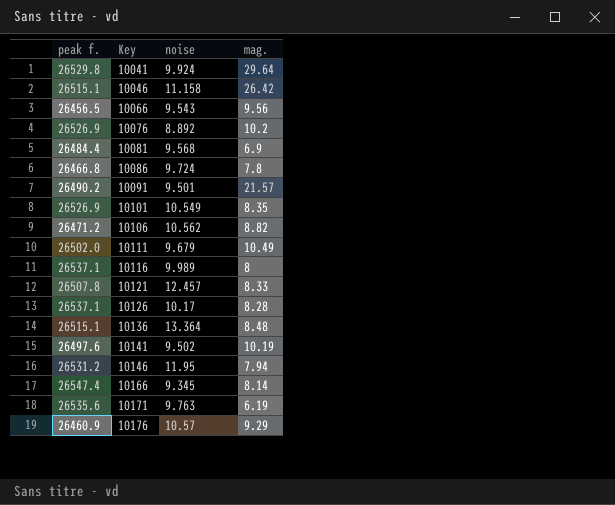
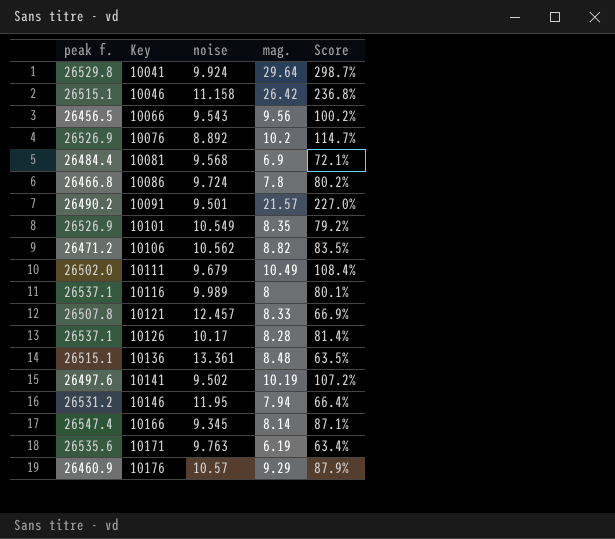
column Score | formula: none -> [mag.] / [noise]
10136 | noise: 13.364 -> 13.361

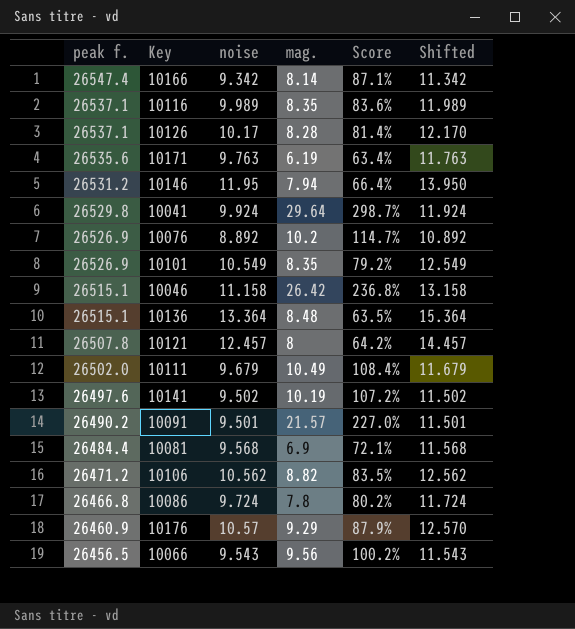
row order: Key ascending -> peak f. descending
column Shifted | formula: none -> [noise] + 2
10166 | noise: 9.345 -> 9.342
10116 | mag.: 8 -> 8.35
10116 | Score: 80.1% -> 83.6%
10136 | noise: 13.361 -> 13.364
10121 | mag.: 8.33 -> 8
10121 | Score: 66.9% -> 64.2%

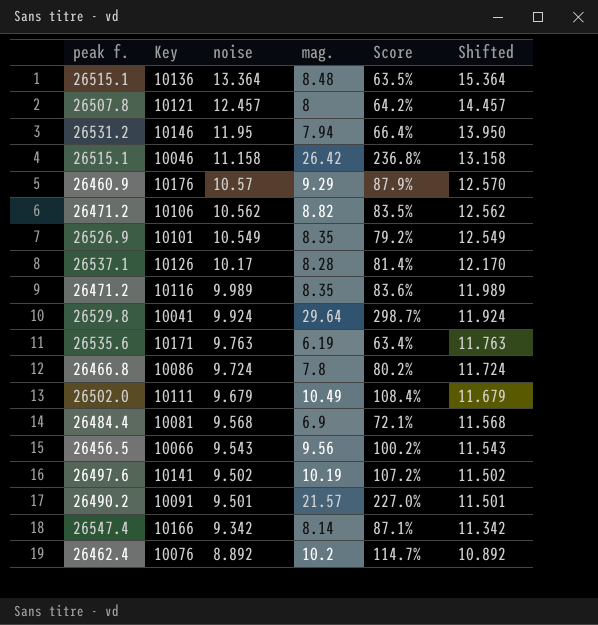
row order: peak f. descending -> noise descending
10116 | peak f.: 26537.1 -> 26471.2
10076 | peak f.: 26526.9 -> 26462.4

